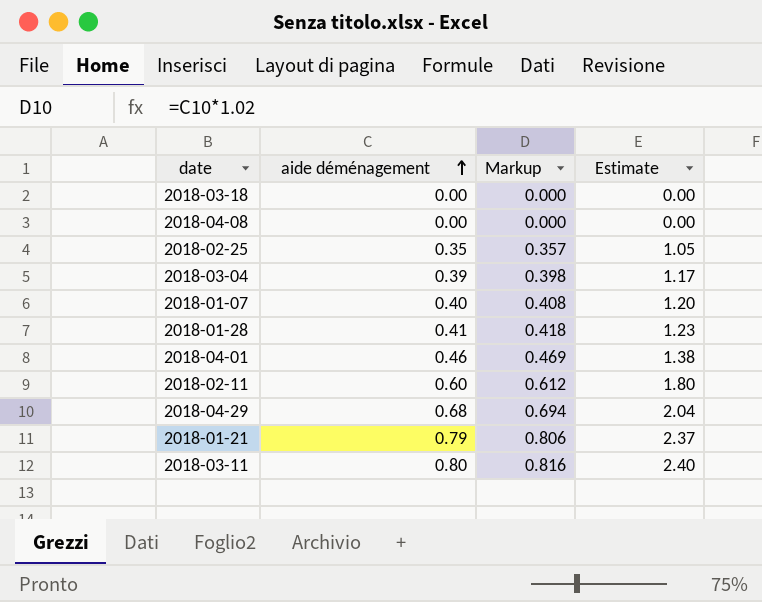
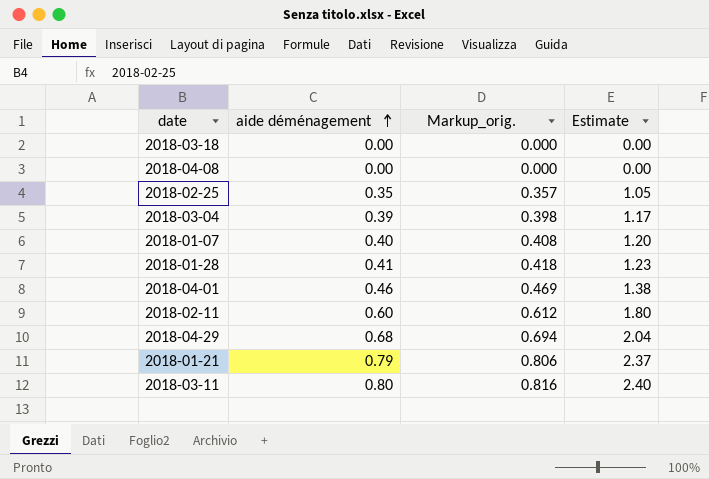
column name: Markup -> Markup_orig.

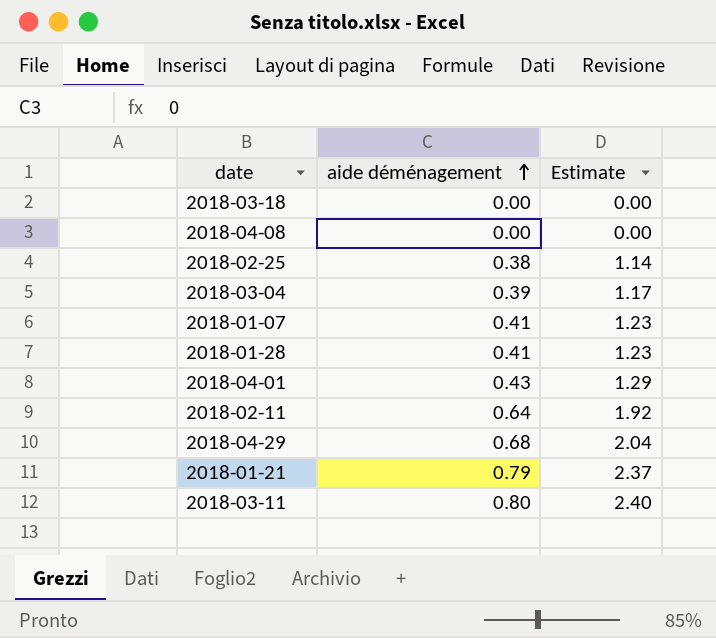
column Markup_orig. | formula: [aide déménagement] * 1.02 -> none
2018-02-25 | aide déménagement: 0.35 -> 0.38
2018-02-25 | Estimate: 1.05 -> 1.14
2018-01-07 | aide déménagement: 0.40 -> 0.41
2018-01-07 | Estimate: 1.20 -> 1.23
2018-04-01 | aide déménagement: 0.46 -> 0.43
2018-04-01 | Estimate: 1.38 -> 1.29
2018-02-11 | aide déménagement: 0.60 -> 0.64
2018-02-11 | Estimate: 1.80 -> 1.92

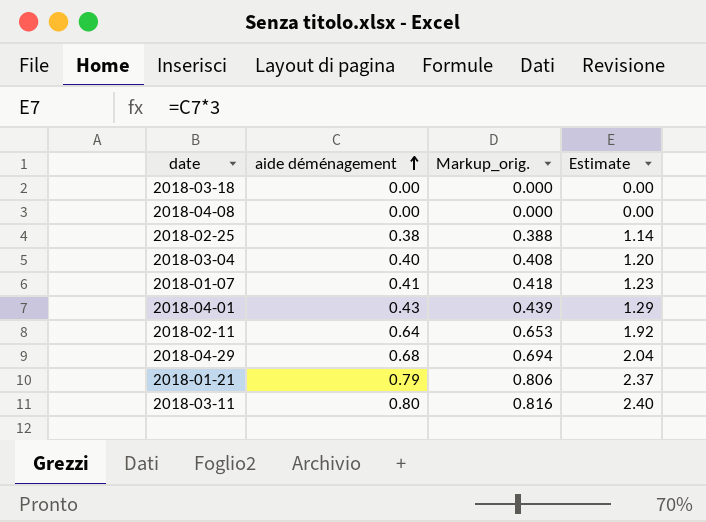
column Markup_orig. | formula: none -> [aide déménagement] * 1.02
row 2018-01-28: 0.41 | 1.23 -> none
2018-03-04 | aide déménagement: 0.39 -> 0.40
2018-03-04 | Estimate: 1.17 -> 1.20

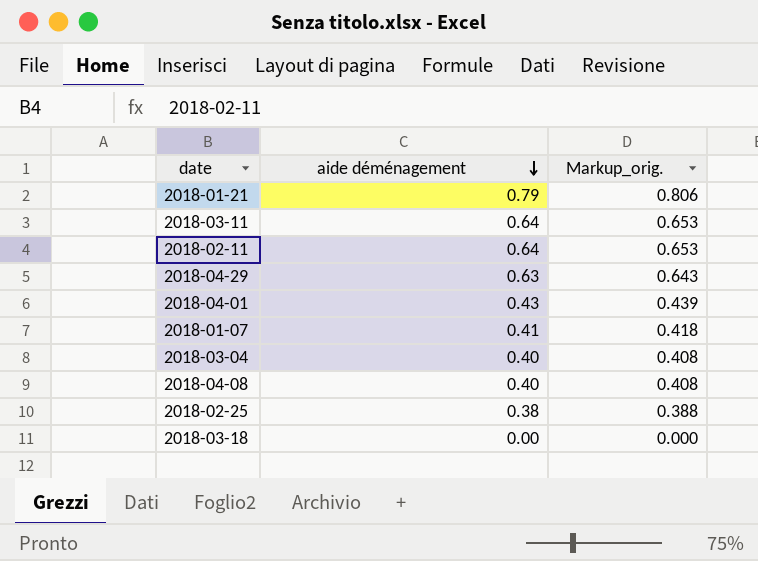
row order: aide déménagement ascending -> aide déménagement descending
column Estimate | formula: [aide déménagement] * 3 -> none
2018-03-11 | aide déménagement: 0.80 -> 0.64
2018-03-11 | Markup_orig.: 0.816 -> 0.653
2018-04-29 | aide déménagement: 0.68 -> 0.63
2018-04-29 | Markup_orig.: 0.694 -> 0.643
2018-04-08 | aide déménagement: 0.00 -> 0.40
2018-04-08 | Markup_orig.: 0.000 -> 0.408

